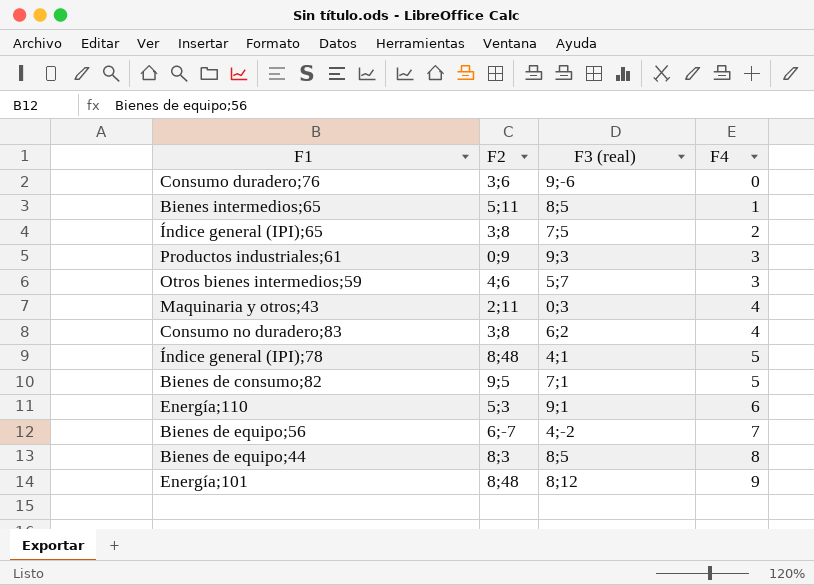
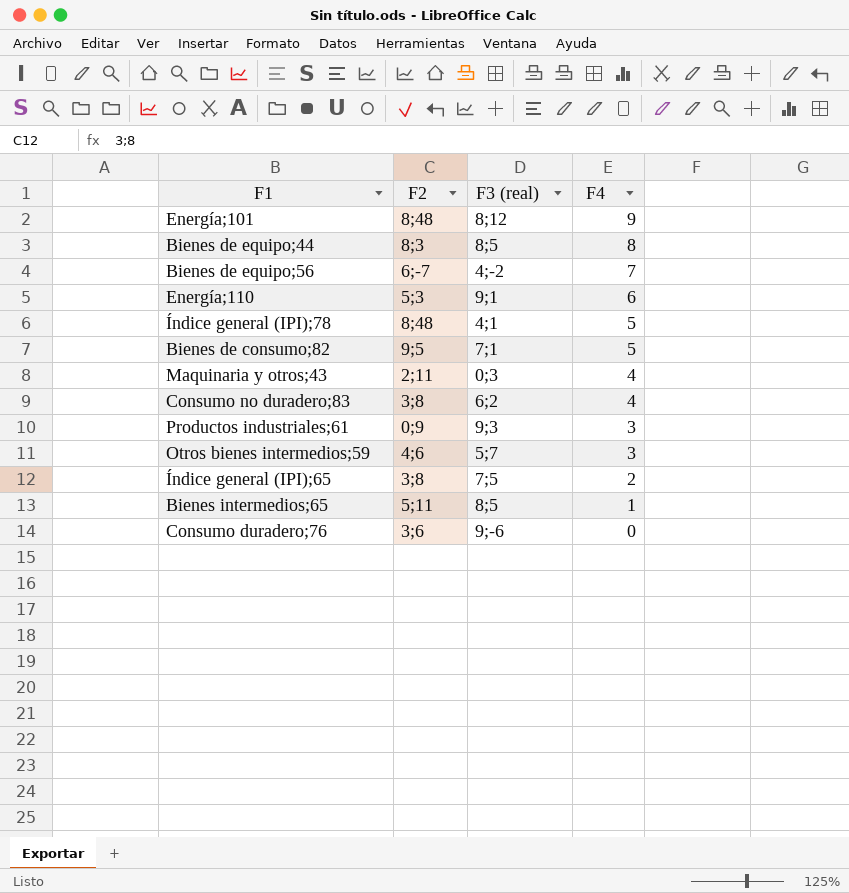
row order: F4 ascending -> F4 descending

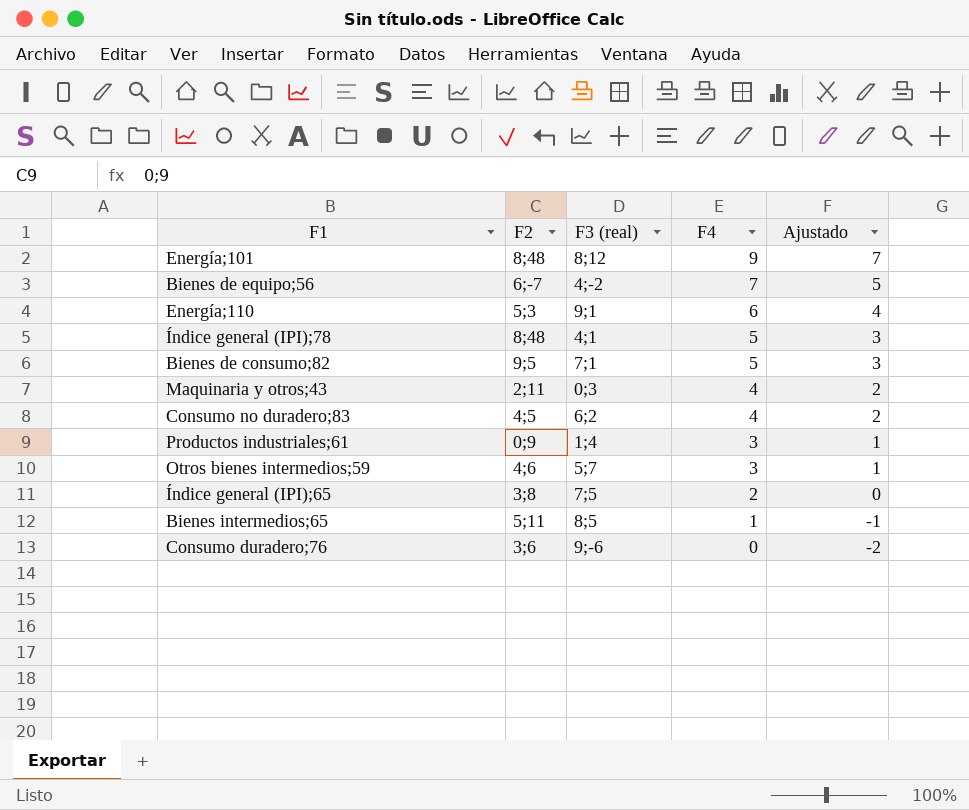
column Ajustado | formula: none -> [F4] - 2
row Bienes de equipo;44: 8;3 | 8;5 | 8 -> none
Consumo no duradero;83 | F2: 3;8 -> 4;5
Productos industriales;61 | F3 (real): 9;3 -> 1;4

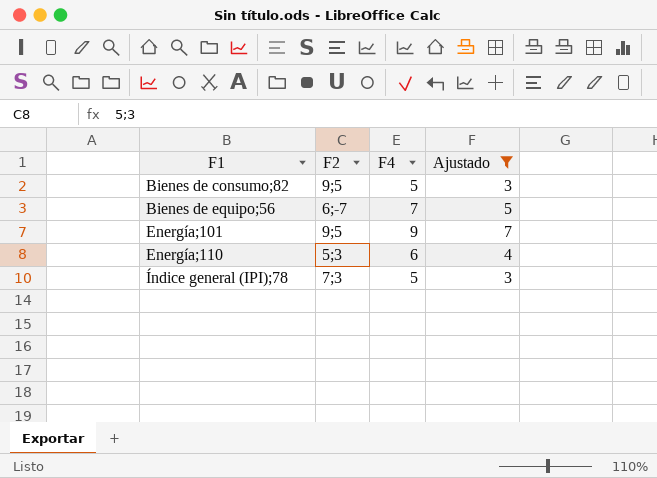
filter: none -> Ajustado >= 3
row order: F4 descending -> F1 ascending
column F3 (real) | position: 3 -> none
Energía;101 | F2: 8;48 -> 9;5
Índice general (IPI);78 | F2: 8;48 -> 7;3

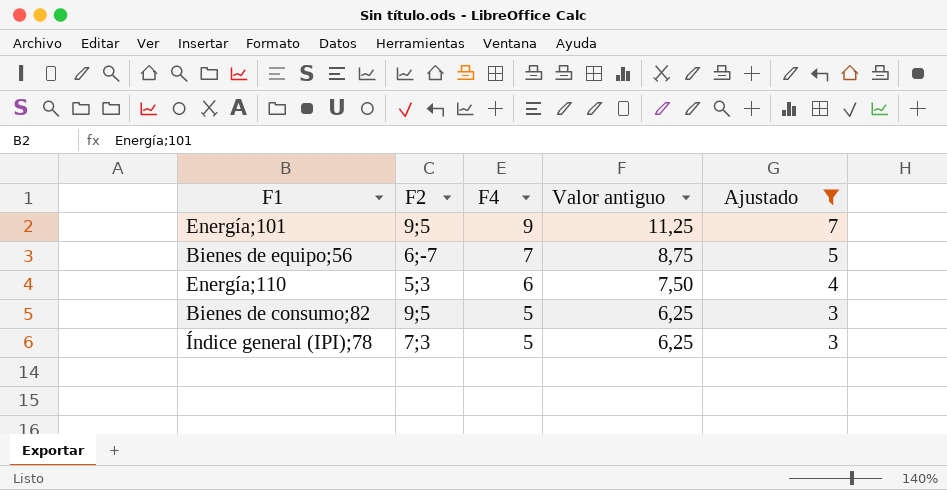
row order: F1 ascending -> F4 descending
column Valor antiguo | formula: none -> [F4] * 1,25

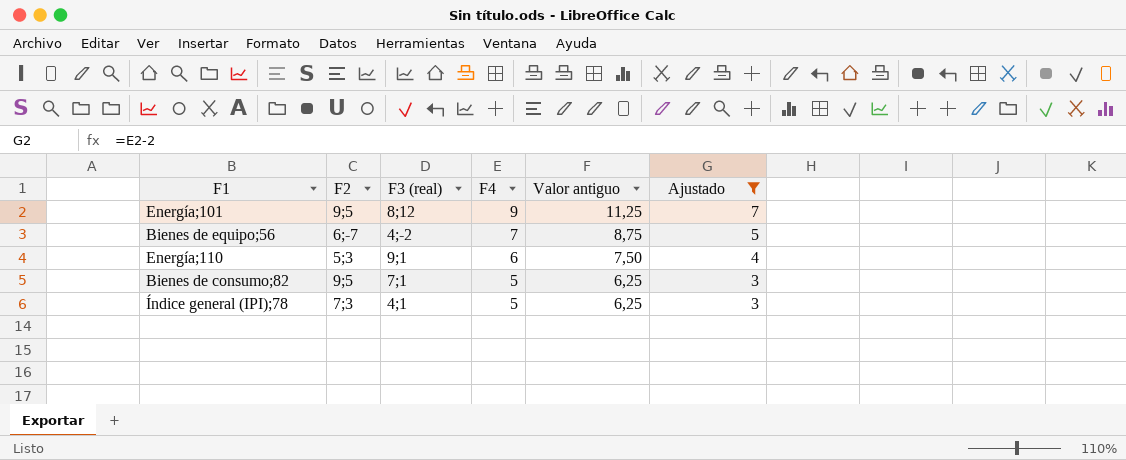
column F3 (real) | position: none -> 3

